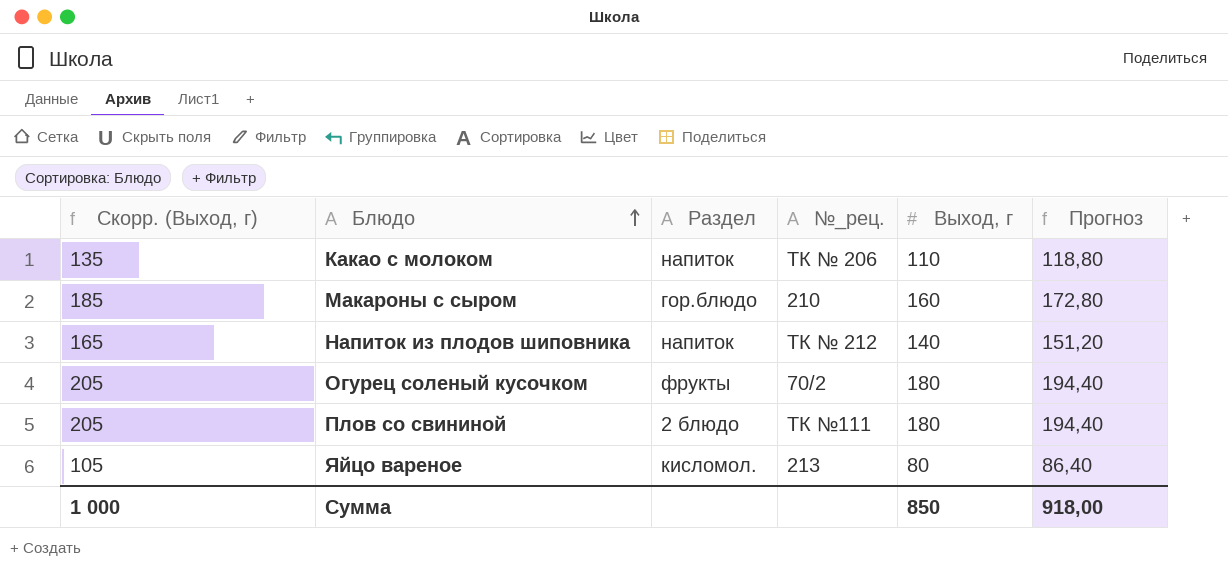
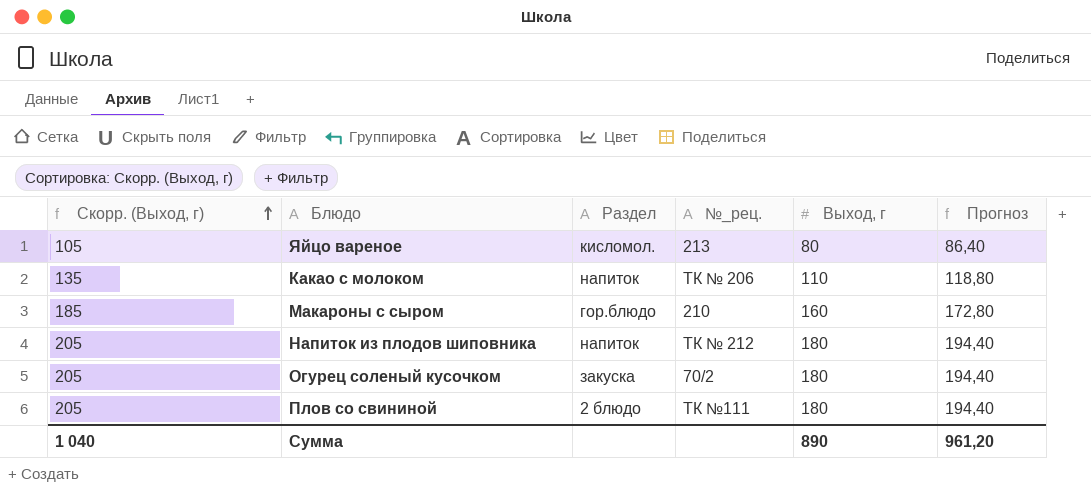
row order: Блюдо ascending -> Скорр. (Выход, г) ascending
Напиток из плодов шиповника | Скорр. (Выход, г): 165 -> 205
Напиток из плодов шиповника | Выход, г: 140 -> 180
Напиток из плодов шиповника | Прогноз: 151,20 -> 194,40
Огурец соленый кусочком | Раздел: фрукты -> закуска
Сумма | Скорр. (Выход, г): 1 000 -> 1 040
Сумма | Выход, г: 850 -> 890
Сумма | Прогноз: 918,00 -> 961,20

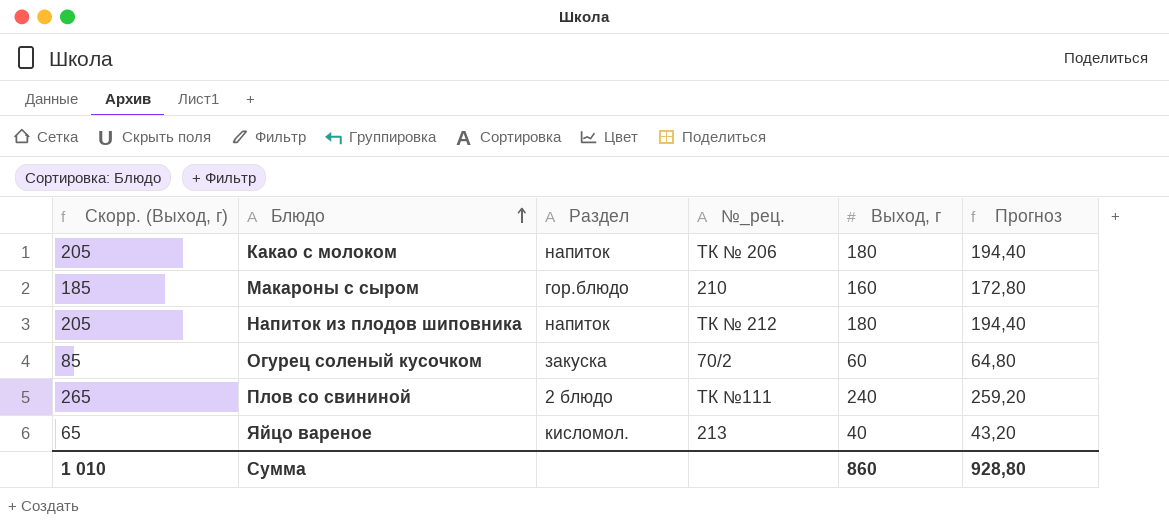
row order: Скорр. (Выход, г) ascending -> Блюдо ascending
Какао с молоком | Скорр. (Выход, г): 135 -> 205
Какао с молоком | Выход, г: 110 -> 180
Какао с молоком | Прогноз: 118,80 -> 194,40
Огурец соленый кусочком | Скорр. (Выход, г): 205 -> 85
Огурец соленый кусочком | Выход, г: 180 -> 60
Огурец соленый кусочком | Прогноз: 194,40 -> 64,80
Плов со свининой | Скорр. (Выход, г): 205 -> 265
Плов со свининой | Выход, г: 180 -> 240
Плов со свининой | Прогноз: 194,40 -> 259,20
Яйцо вареное | Скорр. (Выход, г): 105 -> 65
Яйцо вареное | Выход, г: 80 -> 40
Яйцо вареное | Прогноз: 86,40 -> 43,20
Сумма | Скорр. (Выход, г): 1 040 -> 1 010
Сумма | Выход, г: 890 -> 860
Сумма | Прогноз: 961,20 -> 928,80

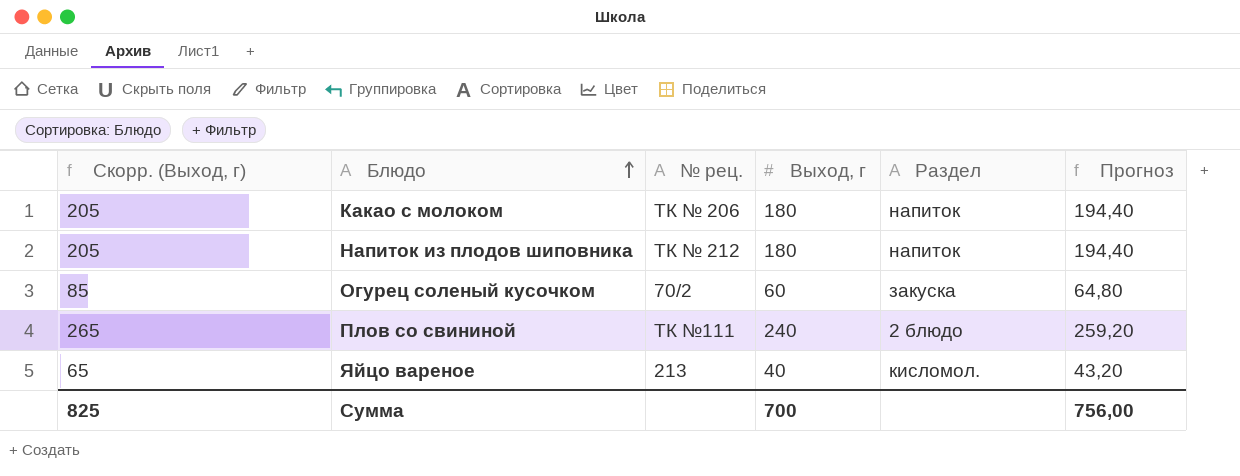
column name: №_рец. -> № рец.
column Раздел | position: 3 -> 5
row Макароны с сыром: 185 | гор.блюдо | 210 | 160 | 172,80 -> none
Сумма | Скорр. (Выход, г): 1 010 -> 825
Сумма | Выход, г: 860 -> 700
Сумма | Прогноз: 928,80 -> 756,00

